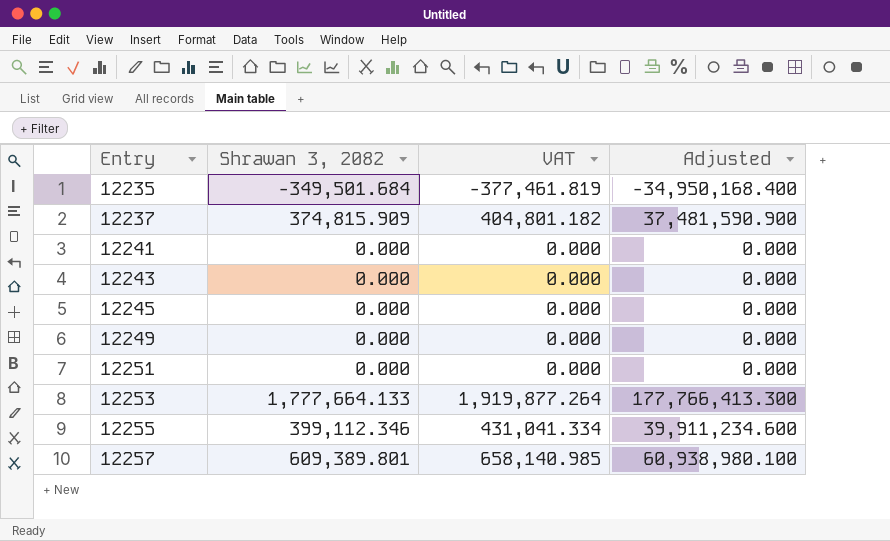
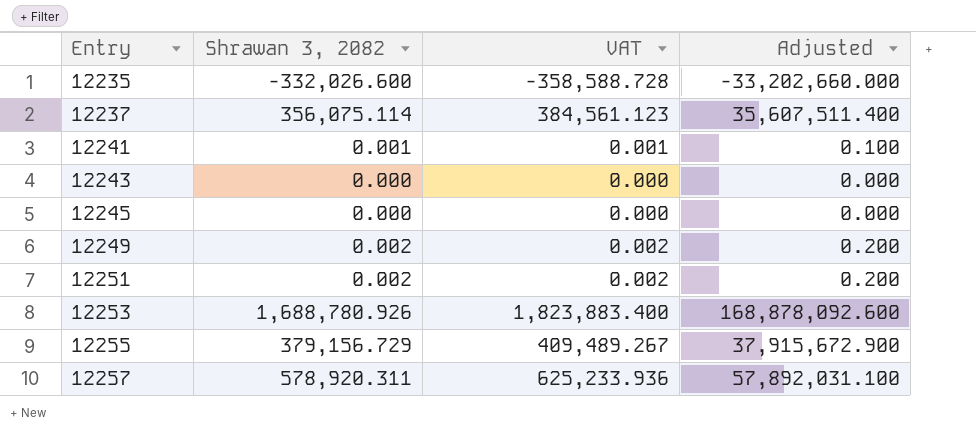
12235 | Shrawan 3, 2082: -349,501.684 -> -332,026.600
12235 | VAT: -377,461.819 -> -358,588.728
12235 | Adjusted: -34,950,168.400 -> -33,202,660.000
12237 | Shrawan 3, 2082: 374,815.909 -> 356,075.114
12237 | VAT: 404,801.182 -> 384,561.123
12237 | Adjusted: 37,481,590.900 -> 35,607,511.400
12241 | Shrawan 3, 2082: 0.000 -> 0.001
12241 | VAT: 0.000 -> 0.001
12241 | Adjusted: 0.000 -> 0.100
12249 | Shrawan 3, 2082: 0.000 -> 0.002
12249 | VAT: 0.000 -> 0.002
12249 | Adjusted: 0.000 -> 0.200
12251 | Shrawan 3, 2082: 0.000 -> 0.002
12251 | VAT: 0.000 -> 0.002
12251 | Adjusted: 0.000 -> 0.200
12253 | Shrawan 3, 2082: 1,777,664.133 -> 1,688,780.926
12253 | VAT: 1,919,877.264 -> 1,823,883.400
12253 | Adjusted: 177,766,413.300 -> 168,878,092.600
12255 | Shrawan 3, 2082: 399,112.346 -> 379,156.729
12255 | VAT: 431,041.334 -> 409,489.267
12255 | Adjusted: 39,911,234.600 -> 37,915,672.900
12257 | Shrawan 3, 2082: 609,389.801 -> 578,920.311
12257 | VAT: 658,140.985 -> 625,233.936
12257 | Adjusted: 60,938,980.100 -> 57,892,031.100

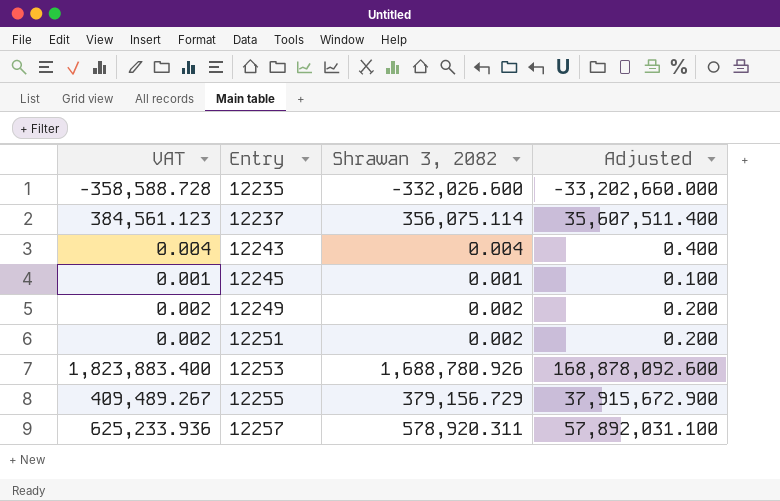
column VAT | position: 3 -> 1
row 12241: 0.001 | 0.001 | 0.100 -> none
12243 | VAT: 0.000 -> 0.004
12243 | Shrawan 3, 2082: 0.000 -> 0.004
12243 | Adjusted: 0.000 -> 0.400
12245 | VAT: 0.000 -> 0.001
12245 | Shrawan 3, 2082: 0.000 -> 0.001
12245 | Adjusted: 0.000 -> 0.100

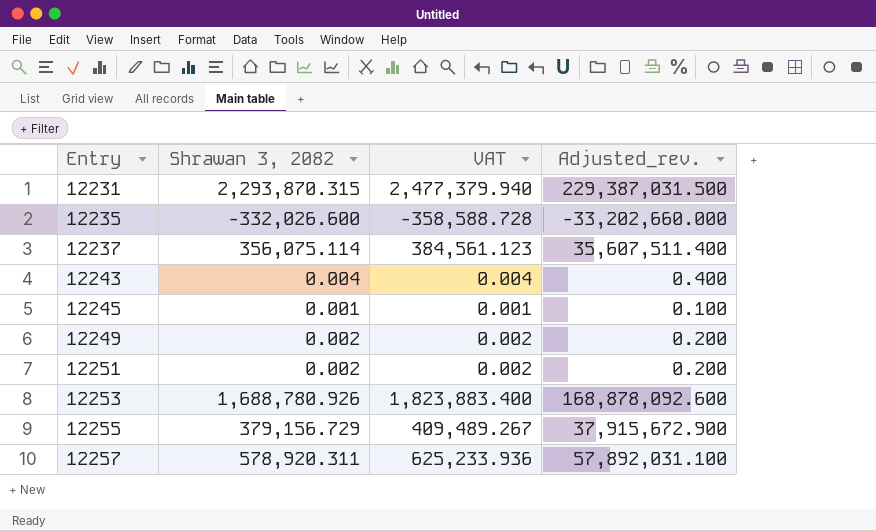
column VAT | position: 1 -> 3
column name: Adjusted -> Adjusted_rev.
row 12231: none -> 2,293,870.315 | 2,477,379.940 | 229,387,031.500

